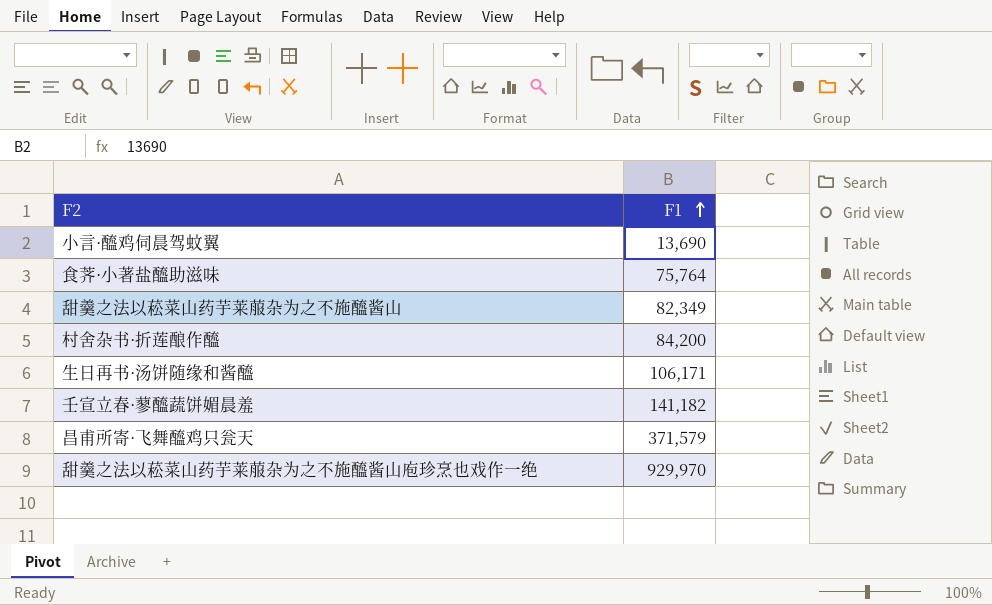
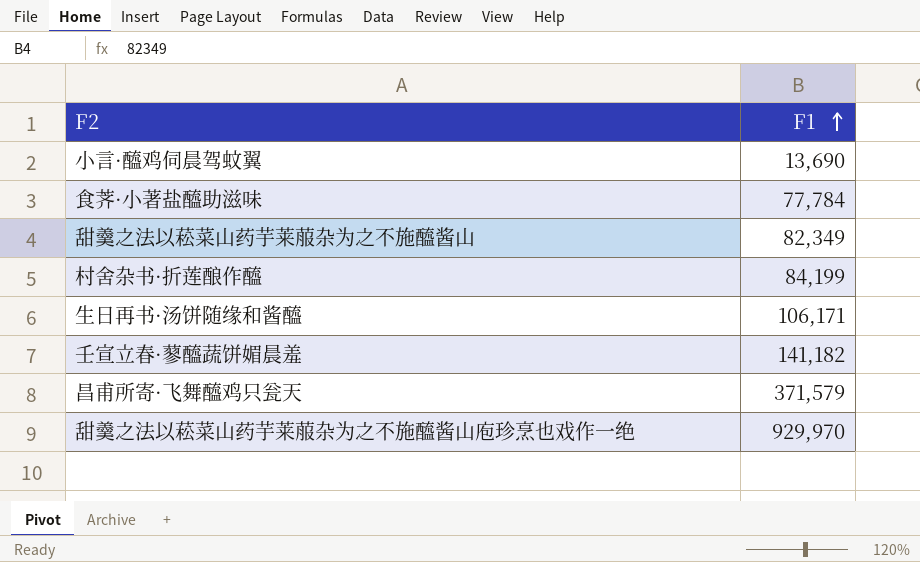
食荠·小著盐醯助滋味 | F1: 75,764 -> 77,784
村舍杂书·折莲酿作醯 | F1: 84,200 -> 84,199

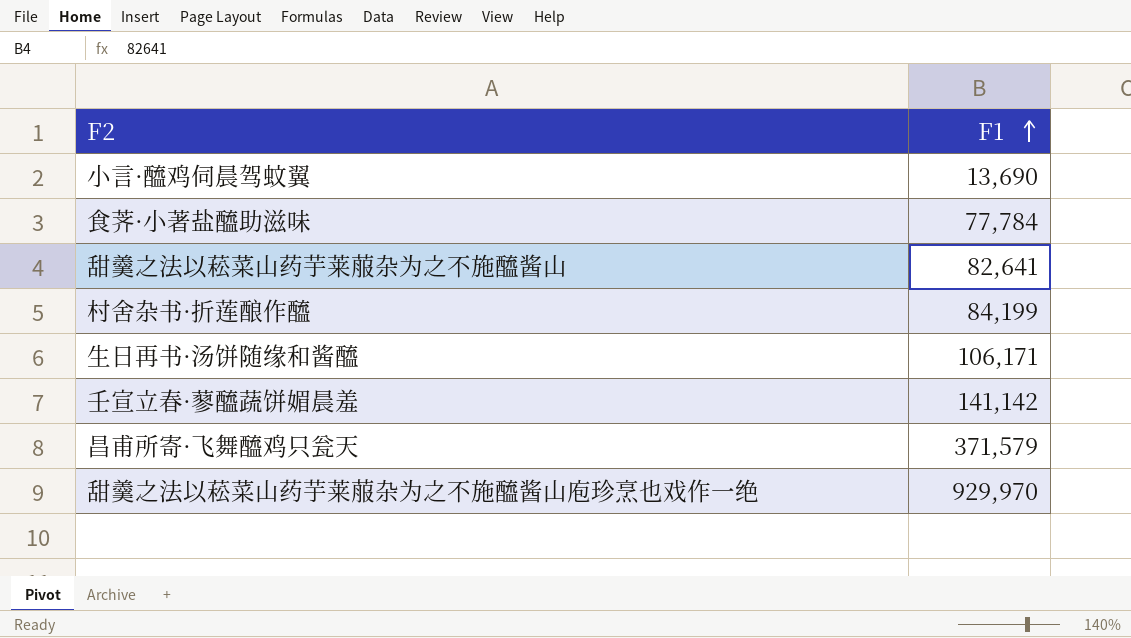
甜羹之法以菘菜山药芋莱菔杂为之不施醯酱山 | F1: 82,349 -> 82,641
壬宣立春·蓼醯蔬饼媚晨羞 | F1: 141,182 -> 141,142

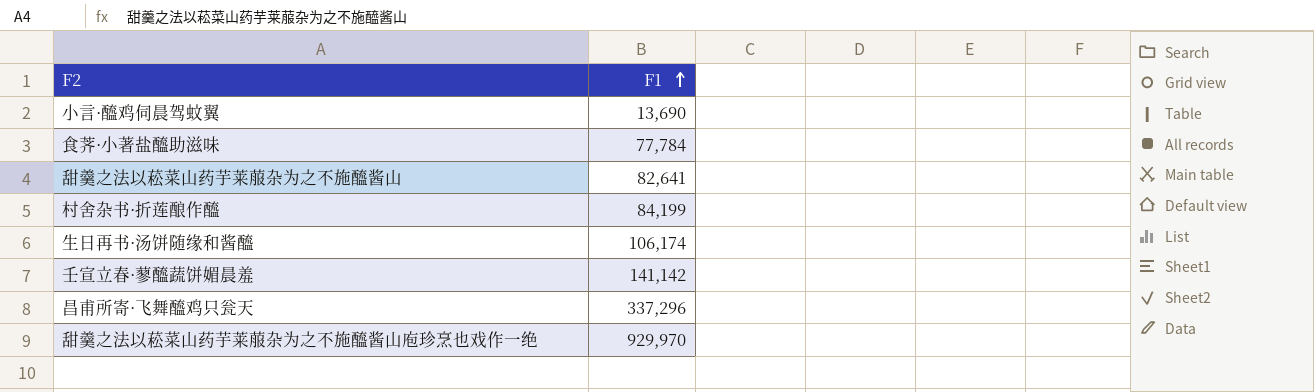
生日再书·汤饼随缘和酱醯 | F1: 106,171 -> 106,174
昌甫所寄·飞舞醯鸡只瓮天 | F1: 371,579 -> 337,296

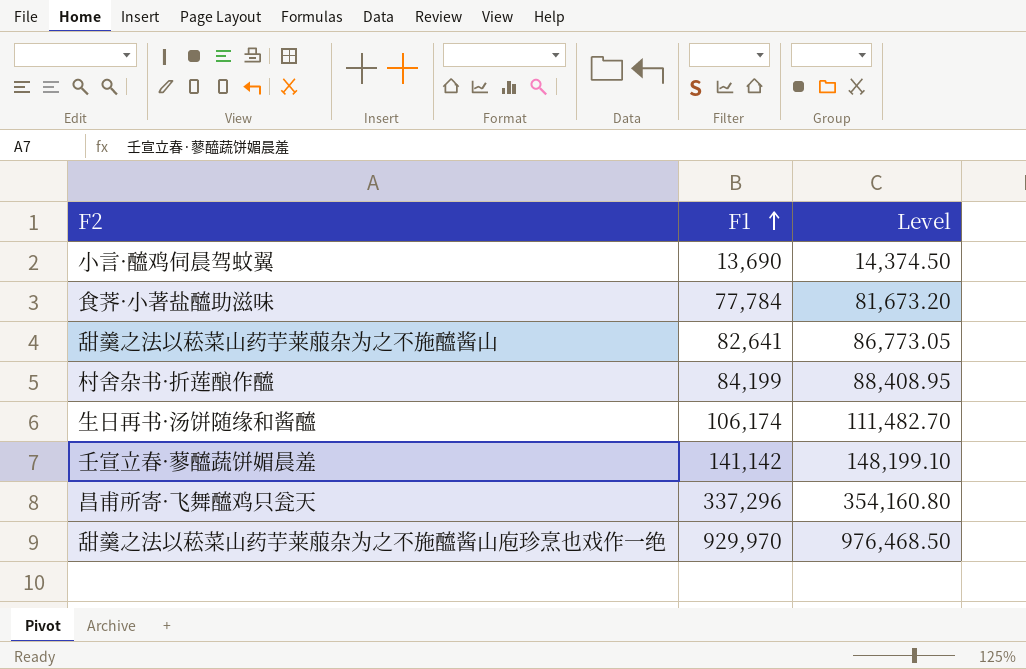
column Level | formula: none -> [F1] * 1.05

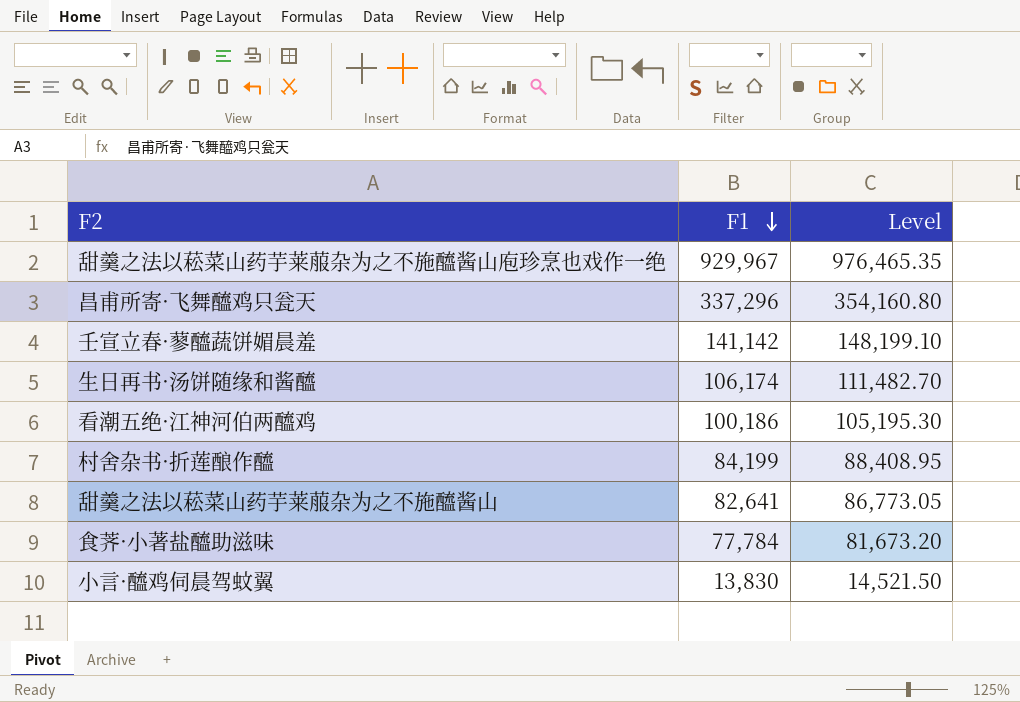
row order: F1 ascending -> F1 descending
甜羹之法以菘菜山药芋莱菔杂为之不施醯酱山庖珍烹也戏作一绝 | F1: 929,970 -> 929,967
甜羹之法以菘菜山药芋莱菔杂为之不施醯酱山庖珍烹也戏作一绝 | Level: 976,468.50 -> 976,465.35
row 看潮五绝·江神河伯两醯鸡: none -> 100,186 | 105,195.30
小言·醯鸡伺晨驾蚊翼 | F1: 13,690 -> 13,830
小言·醯鸡伺晨驾蚊翼 | Level: 14,374.50 -> 14,521.50

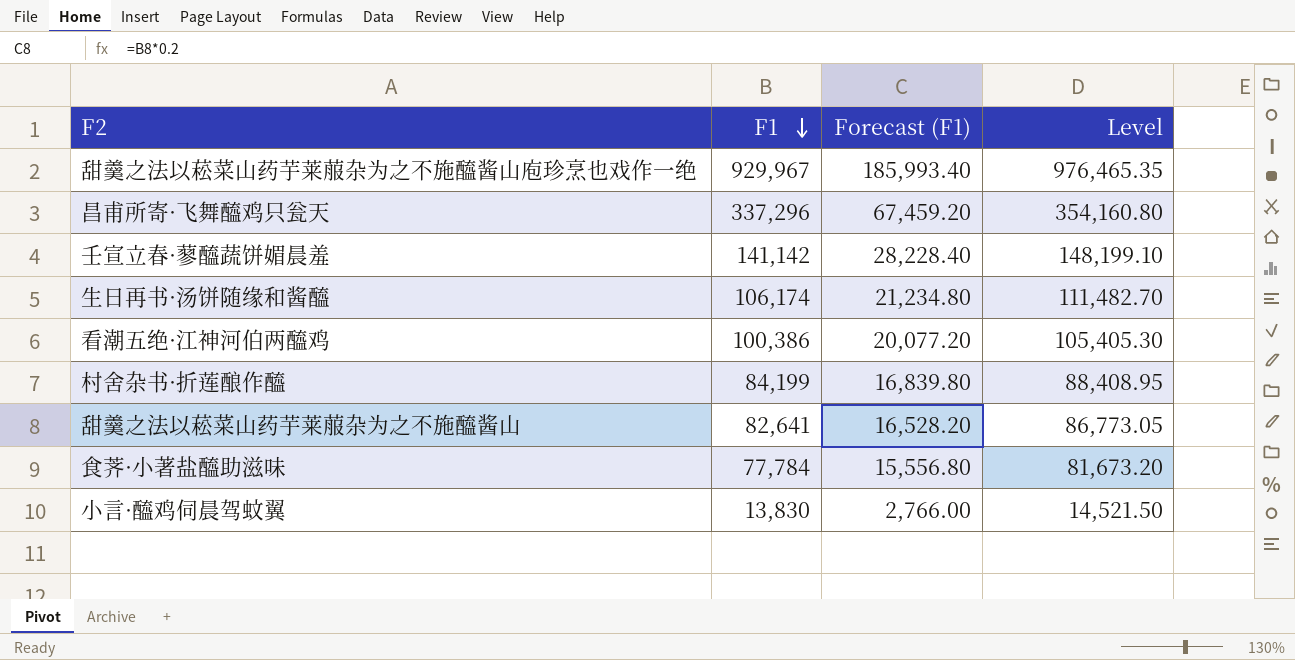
column Forecast (F1) | formula: none -> [F1] * 0.2
看潮五绝·江神河伯两醯鸡 | F1: 100,186 -> 100,386
看潮五绝·江神河伯两醯鸡 | Level: 105,195.30 -> 105,405.30

